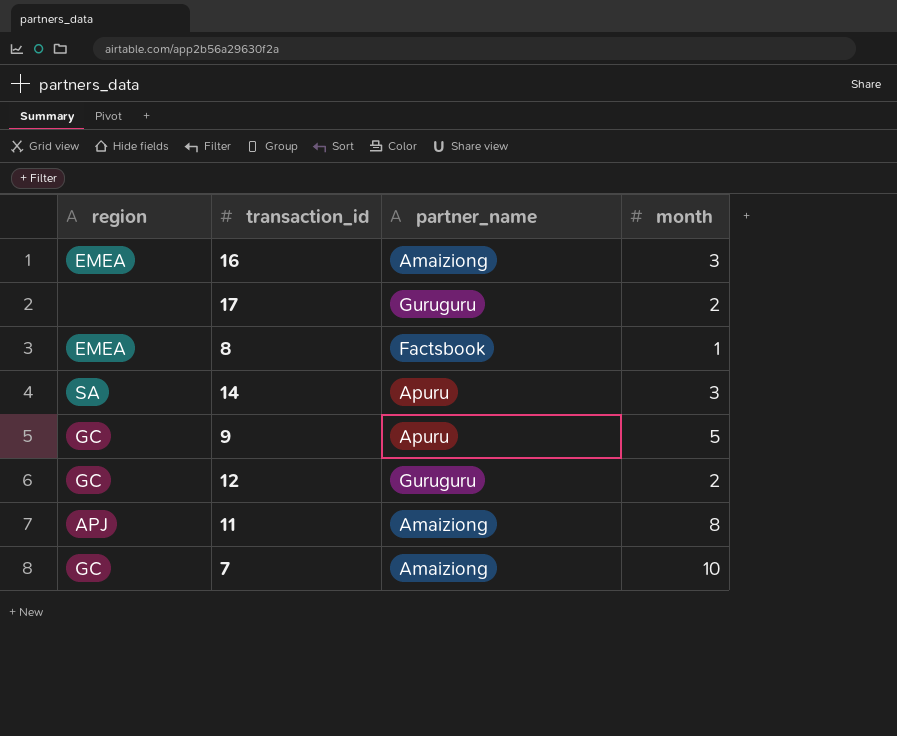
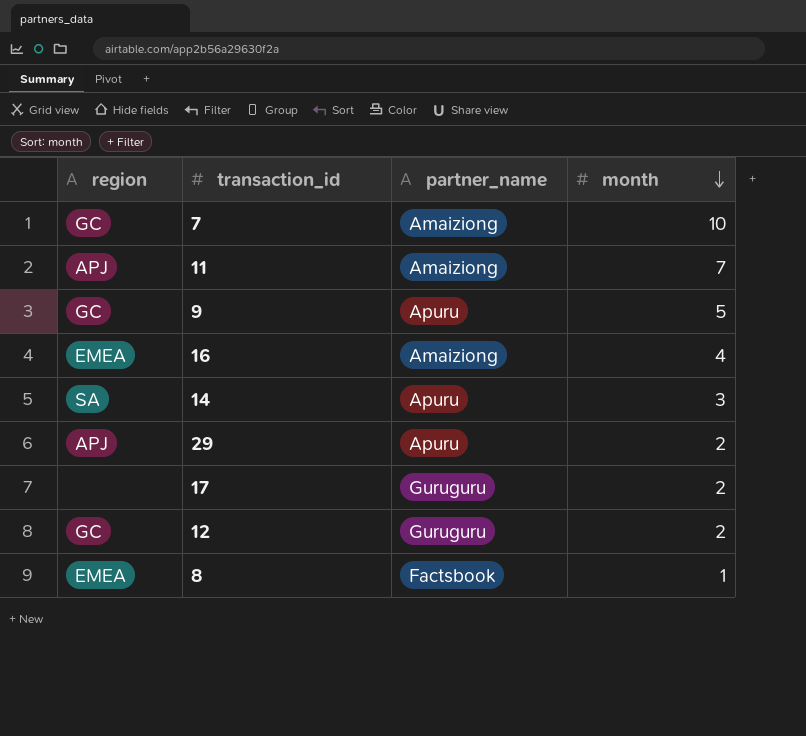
row order: none -> month descending
11 | month: 8 -> 7
16 | month: 3 -> 4
row 29: none -> APJ | Apuru | 2

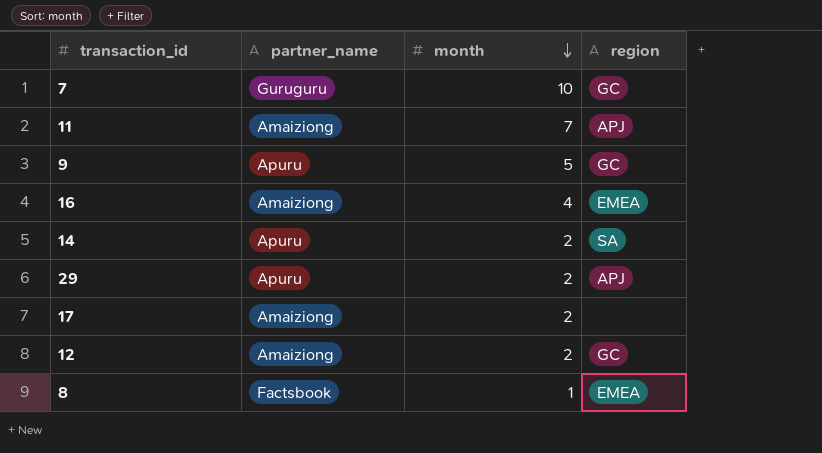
column region | position: 1 -> 4
7 | partner_name: Amaiziong -> Guruguru
14 | month: 3 -> 2
17 | partner_name: Guruguru -> Amaiziong
12 | partner_name: Guruguru -> Amaiziong

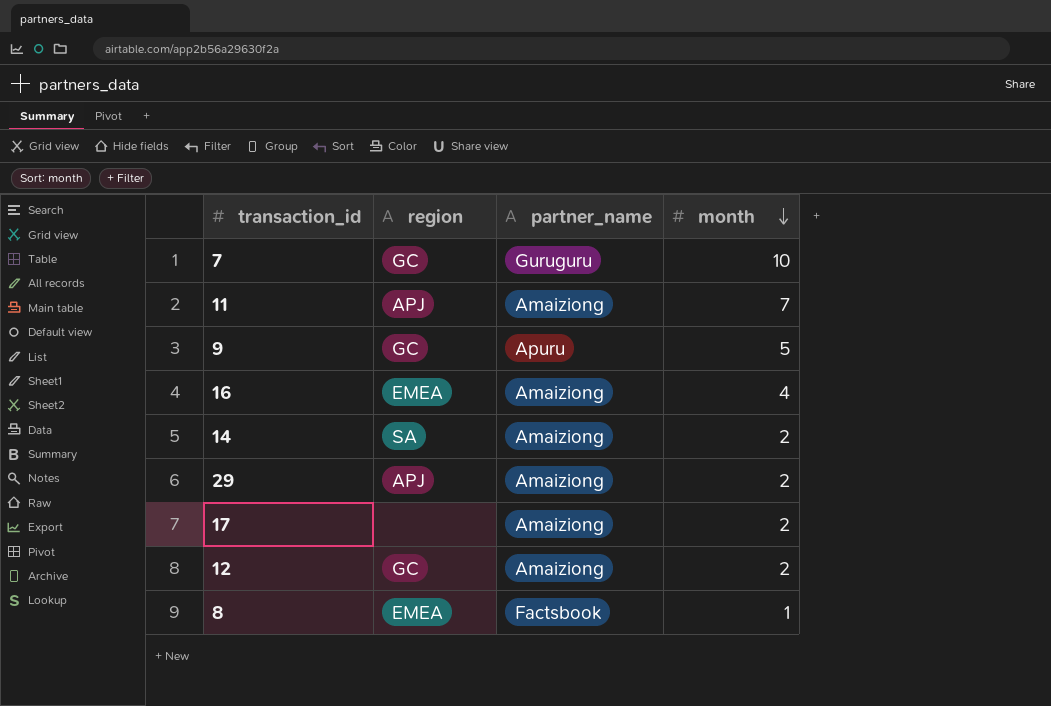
column region | position: 4 -> 2
14 | partner_name: Apuru -> Amaiziong
29 | partner_name: Apuru -> Amaiziong

